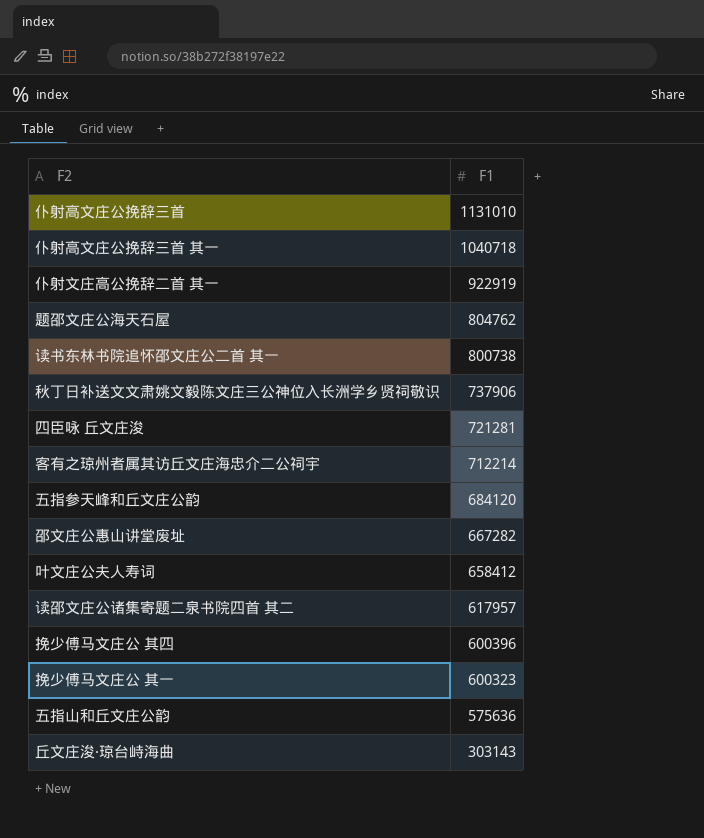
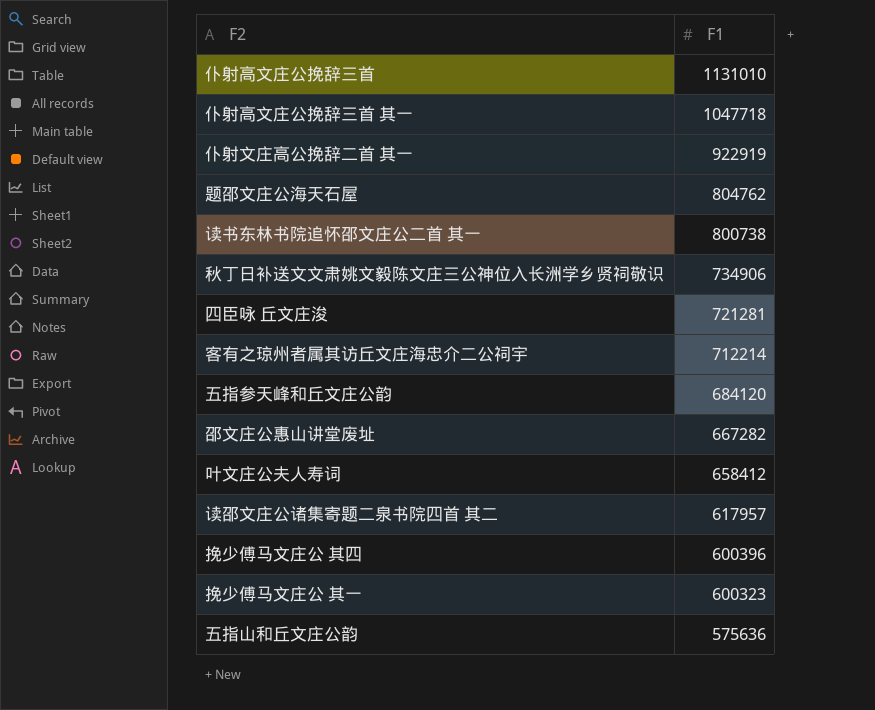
row 丘文庄浚·琼台峙海曲: 303143 -> none
仆射高文庄公挽辞三首 其一 | F1: 1040718 -> 1047718
秋丁日补送文文肃姚文毅陈文庄三公神位入长洲学乡贤祠敬识 | F1: 737906 -> 734906

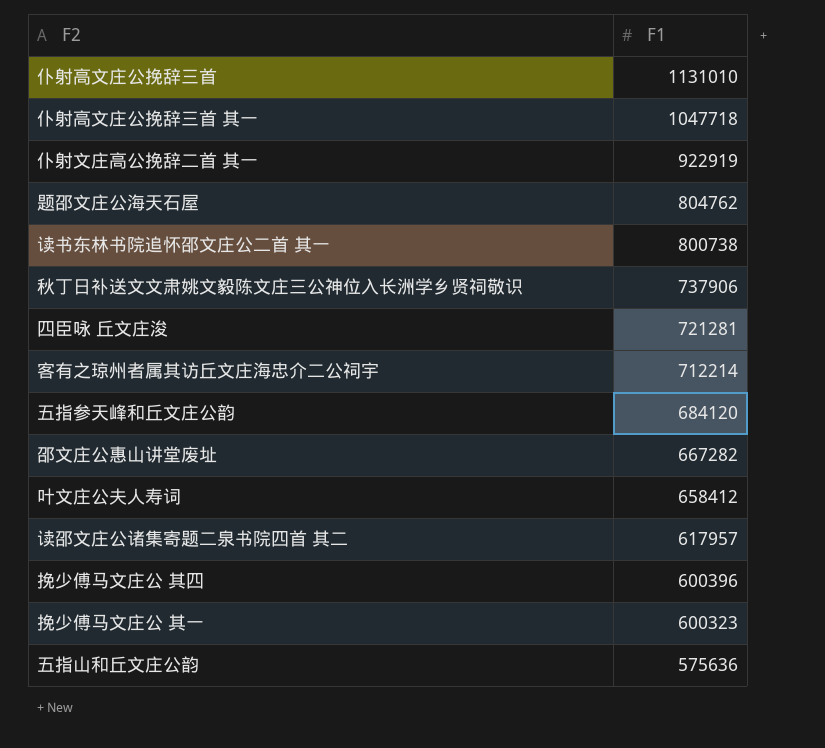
秋丁日补送文文肃姚文毅陈文庄三公神位入长洲学乡贤祠敬识 | F1: 734906 -> 737906

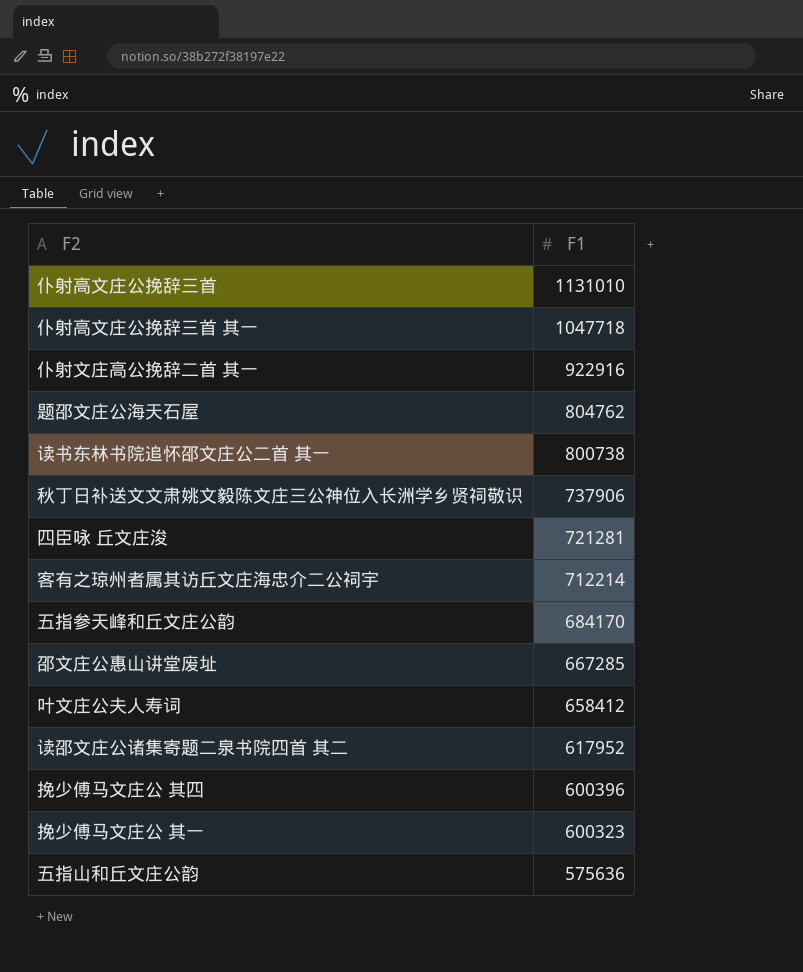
仆射文庄高公挽辞二首 其一 | F1: 922919 -> 922916
五指参天峰和丘文庄公韵 | F1: 684120 -> 684170
邵文庄公惠山讲堂废址 | F1: 667282 -> 667285
读邵文庄公诸集寄题二泉书院四首 其二 | F1: 617957 -> 617952

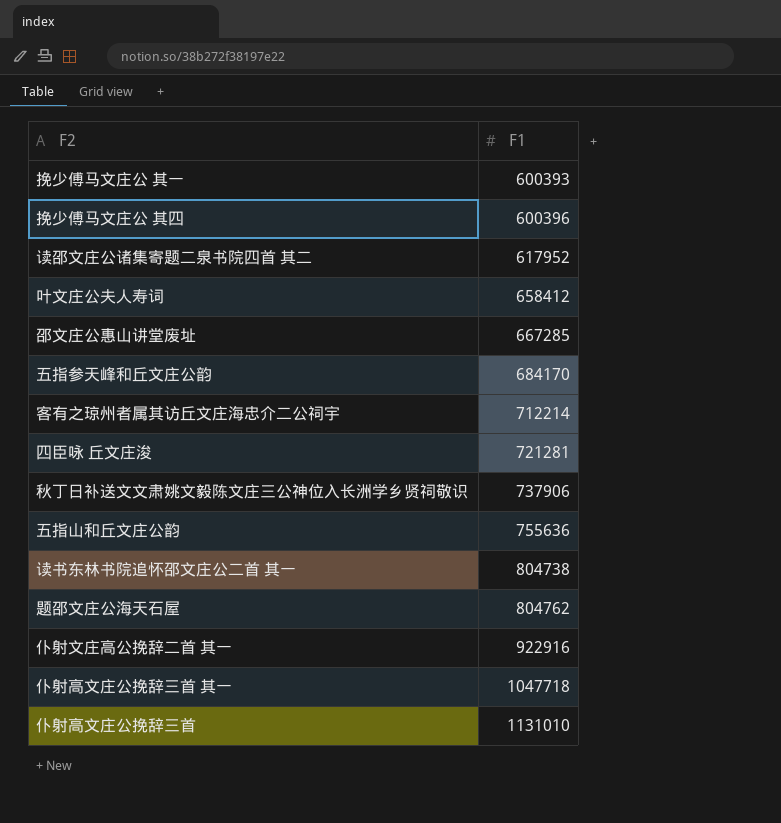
row order: F1 descending -> F1 ascending
挽少傅马文庄公 其一 | F1: 600323 -> 600393
五指山和丘文庄公韵 | F1: 575636 -> 755636
读书东林书院追怀邵文庄公二首 其一 | F1: 800738 -> 804738

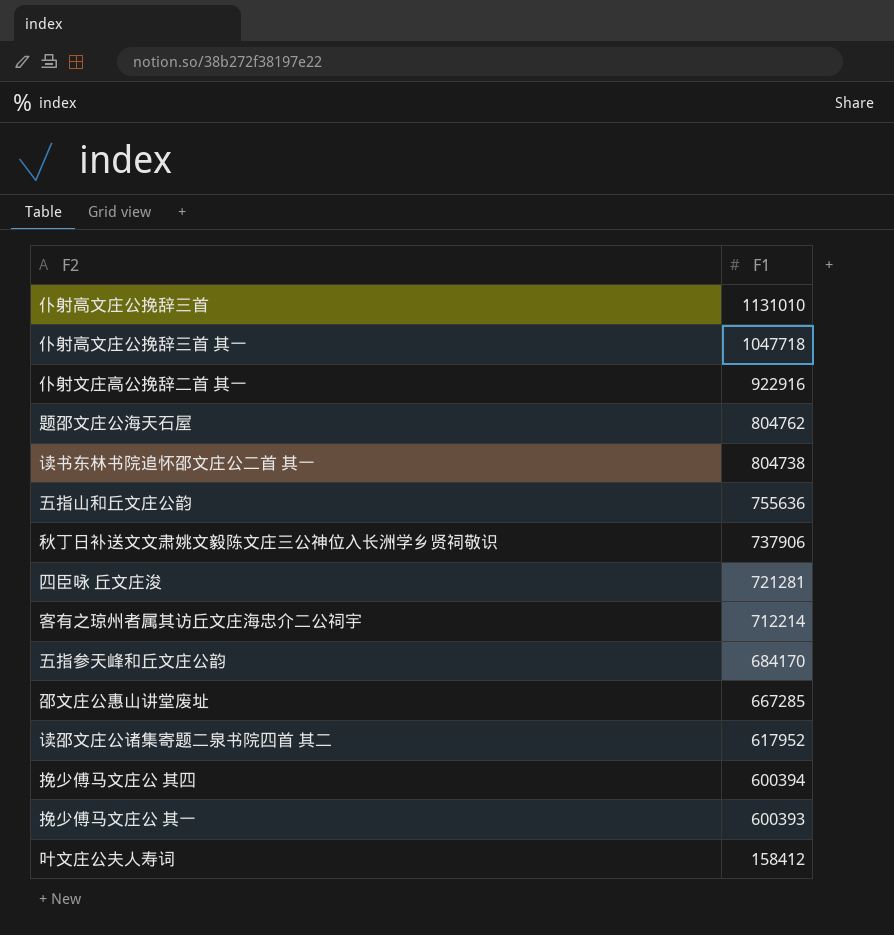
row order: F1 ascending -> F1 descending
挽少傅马文庄公 其四 | F1: 600396 -> 600394
叶文庄公夫人寿词 | F1: 658412 -> 158412

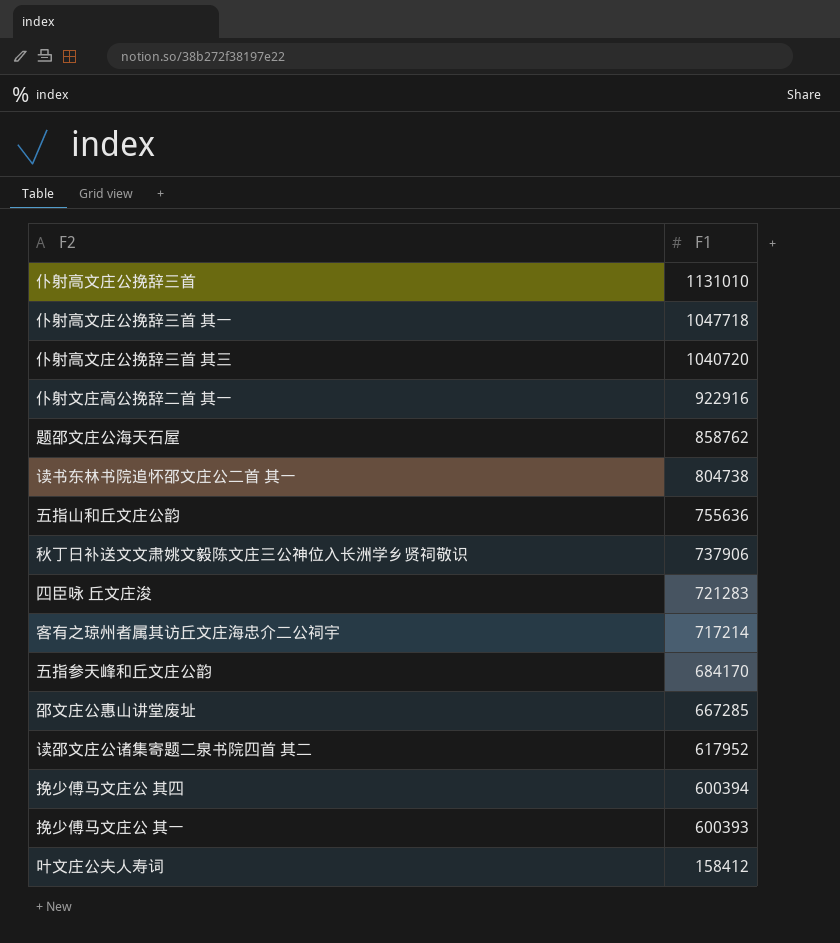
row 仆射高文庄公挽辞三首 其三: none -> 1040720
题邵文庄公海天石屋 | F1: 804762 -> 858762
四臣咏 丘文庄浚 | F1: 721281 -> 721283
客有之琼州者属其访丘文庄海忠介二公祠宇 | F1: 712214 -> 717214

